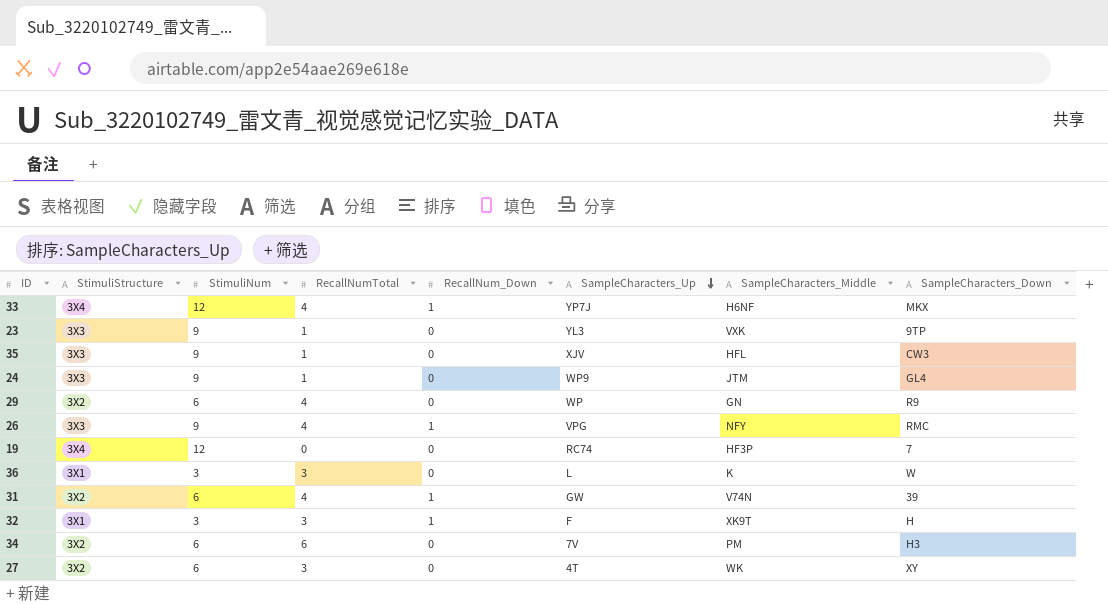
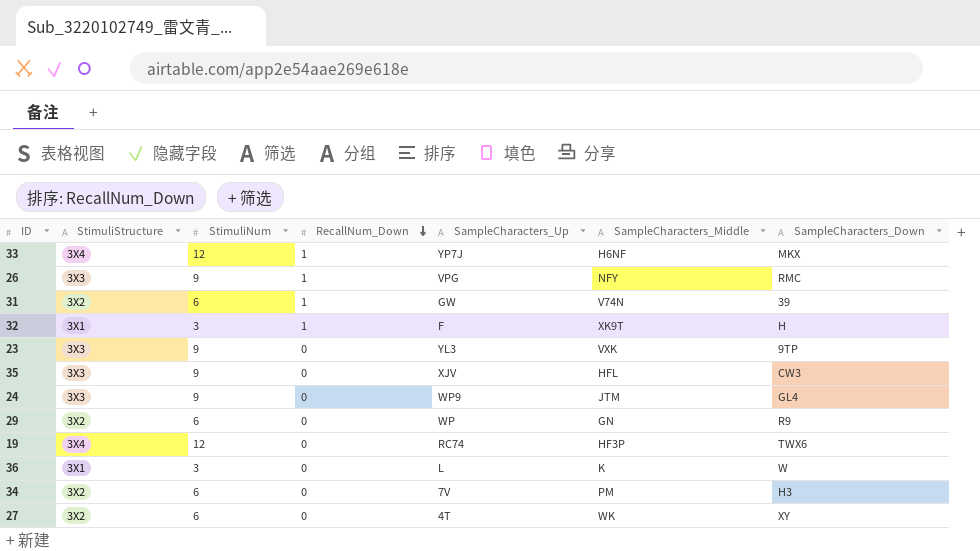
row order: SampleCharacters_Up descending -> RecallNum_Down descending
column RecallNumTotal | position: 4 -> none
19 | SampleCharacters_Down: 7 -> TWX6

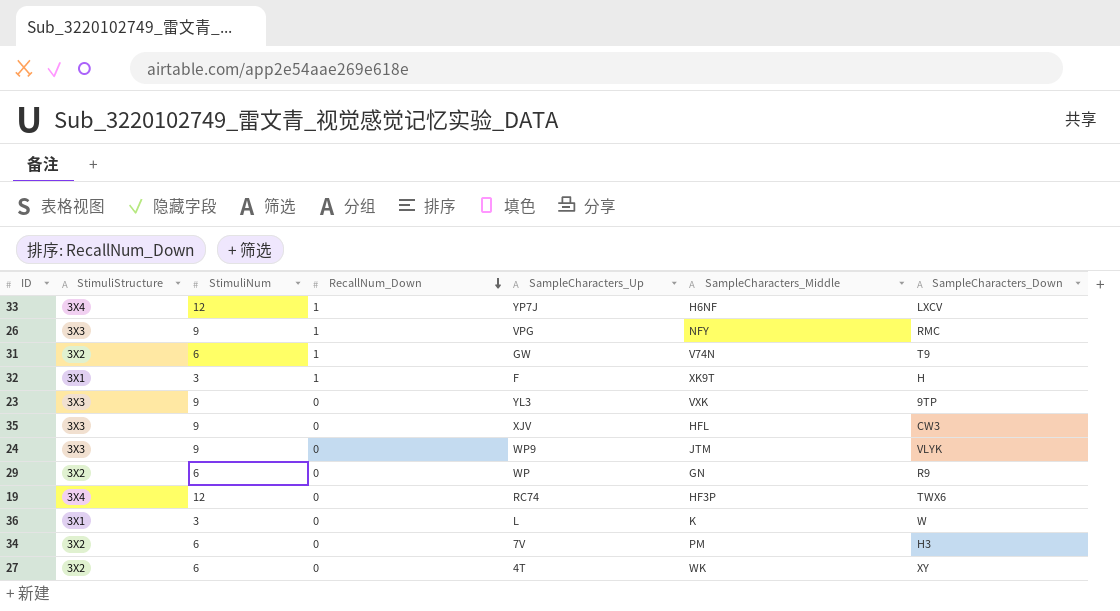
33 | SampleCharacters_Down: MKX -> LXCV
31 | SampleCharacters_Down: 39 -> T9
24 | SampleCharacters_Down: GL4 -> VLYK

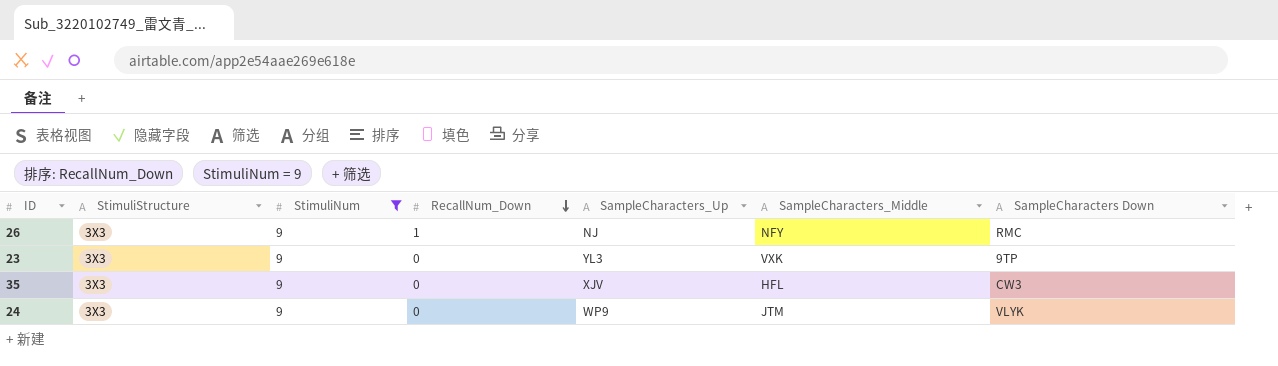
filter: none -> StimuliNum = 9
column name: SampleCharacters_Down -> SampleCharacters Down
26 | SampleCharacters_Up: VPG -> NJ

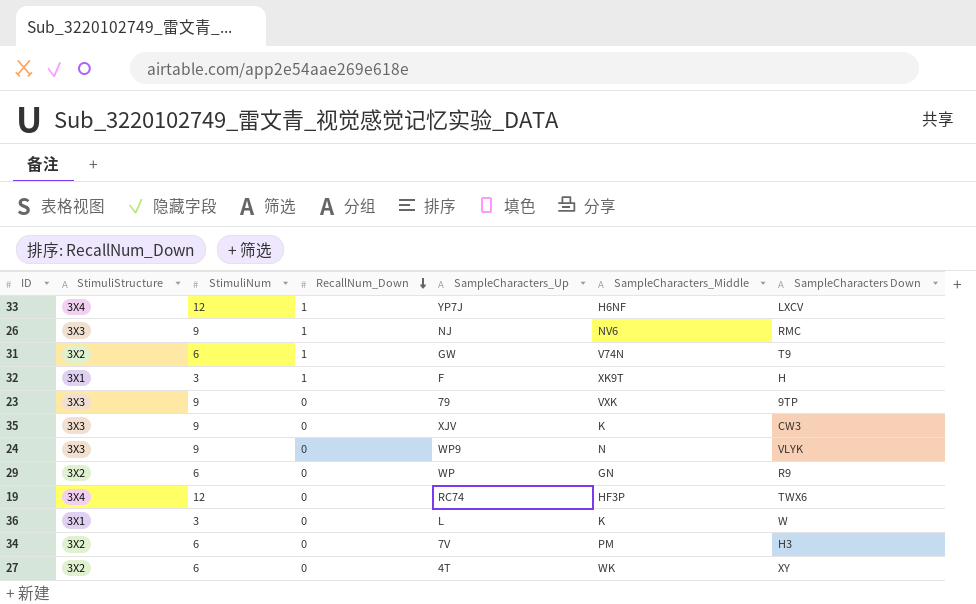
filter: StimuliNum = 9 -> none
26 | SampleCharacters_Middle: NFY -> NV6
23 | SampleCharacters_Up: YL3 -> 79
35 | SampleCharacters_Middle: HFL -> K
24 | SampleCharacters_Middle: JTM -> N

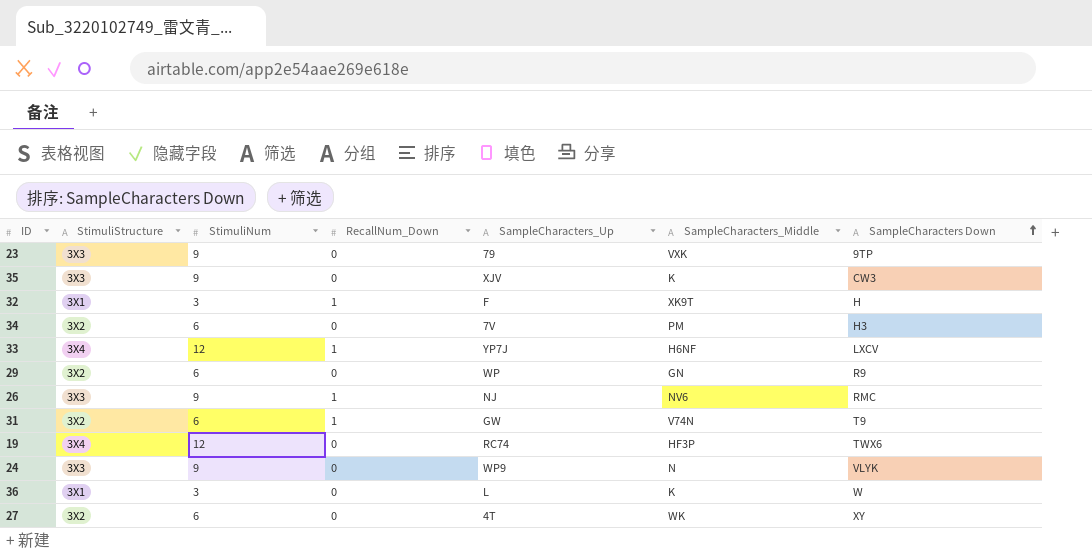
row order: RecallNum_Down descending -> SampleCharacters Down ascending

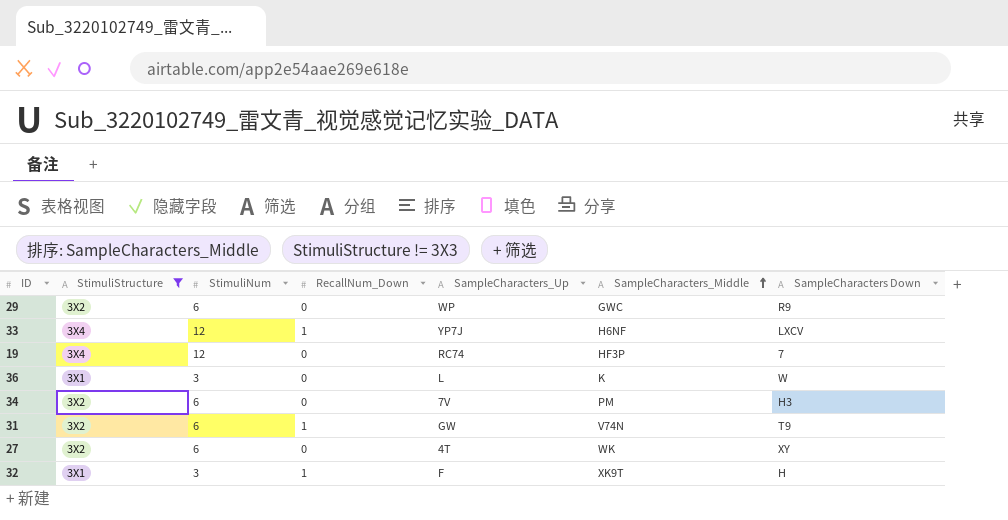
filter: none -> StimuliStructure != 3X3
row order: SampleCharacters Down ascending -> SampleCharacters_Middle ascending
29 | SampleCharacters_Middle: GN -> GWC
19 | SampleCharacters Down: TWX6 -> 7

